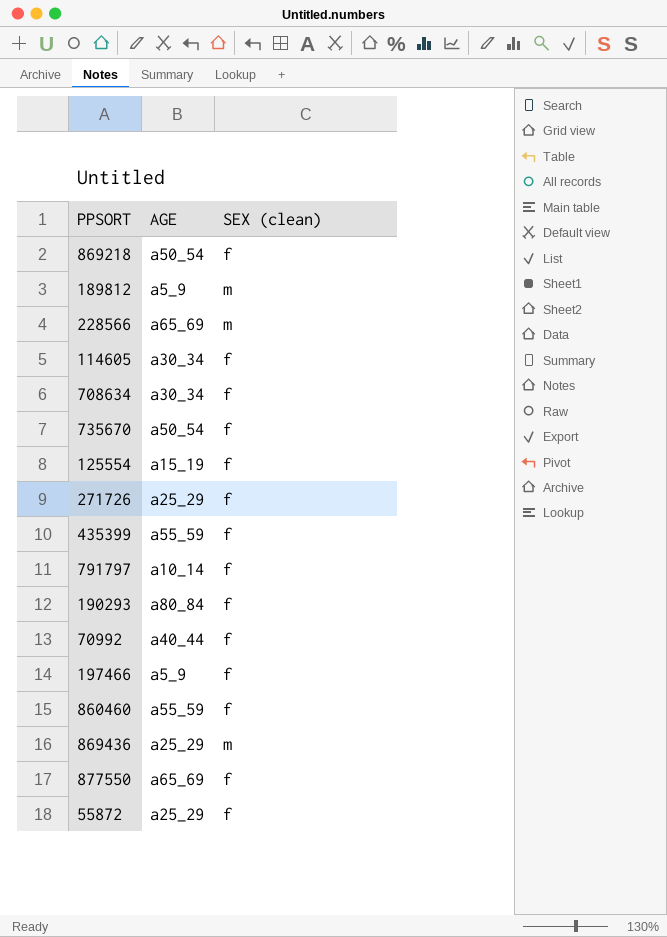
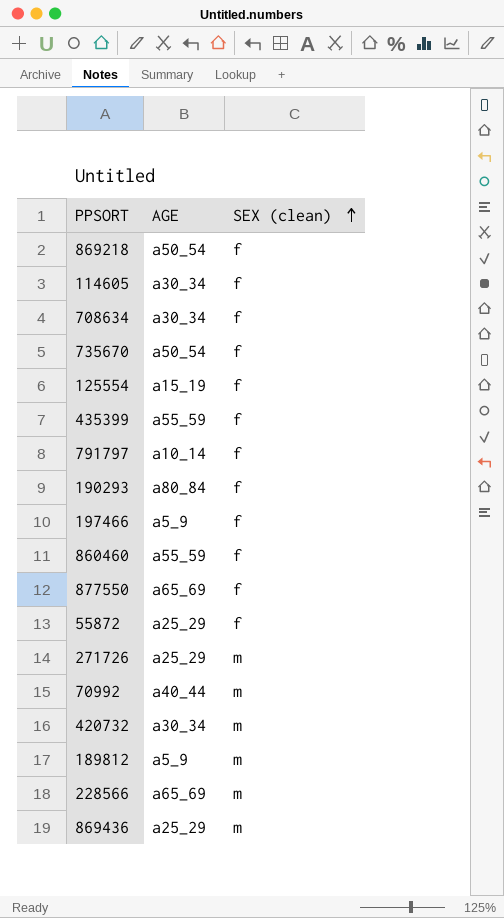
row order: none -> SEX (clean) ascending
271726 | SEX (clean): f -> m
70992 | SEX (clean): f -> m
row 420732: none -> a30_34 | m

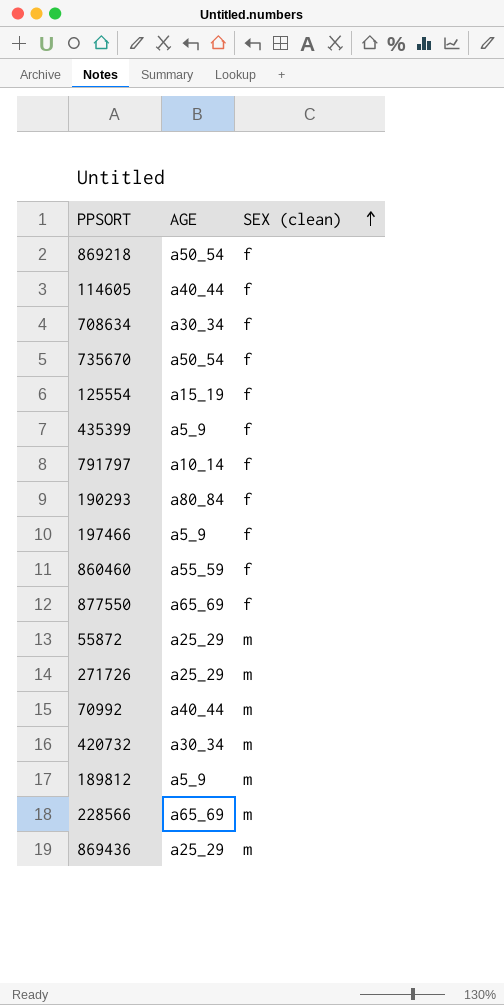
114605 | AGE: a30_34 -> a40_44
435399 | AGE: a55_59 -> a5_9
55872 | SEX (clean): f -> m

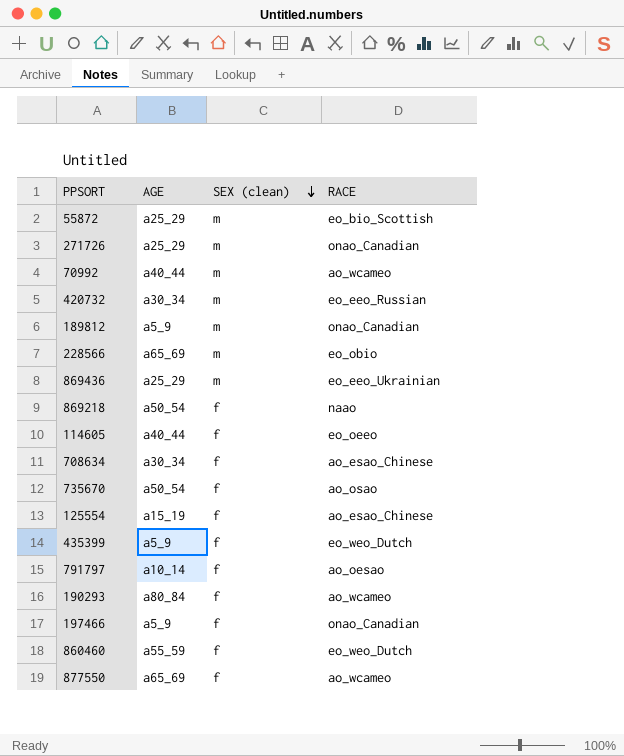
row order: SEX (clean) ascending -> SEX (clean) descending
column RACE | position: none -> 4

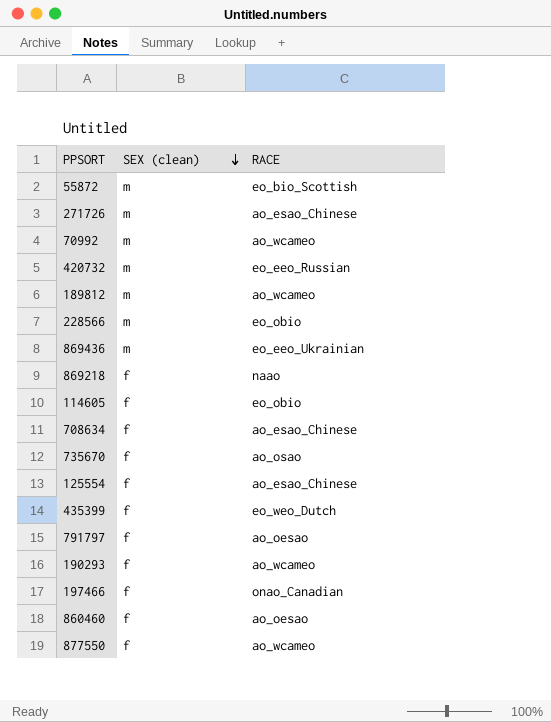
column AGE | position: 2 -> none
271726 | RACE: onao_Canadian -> ao_esao_Chinese
189812 | RACE: onao_Canadian -> ao_wcameo
114605 | RACE: eo_oeeo -> eo_obio
860460 | RACE: eo_weo_Dutch -> ao_oesao

